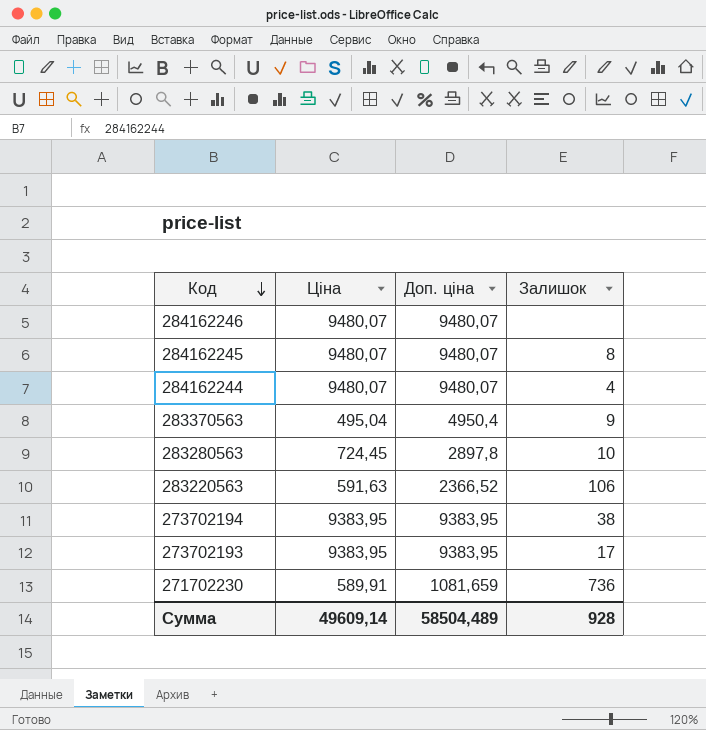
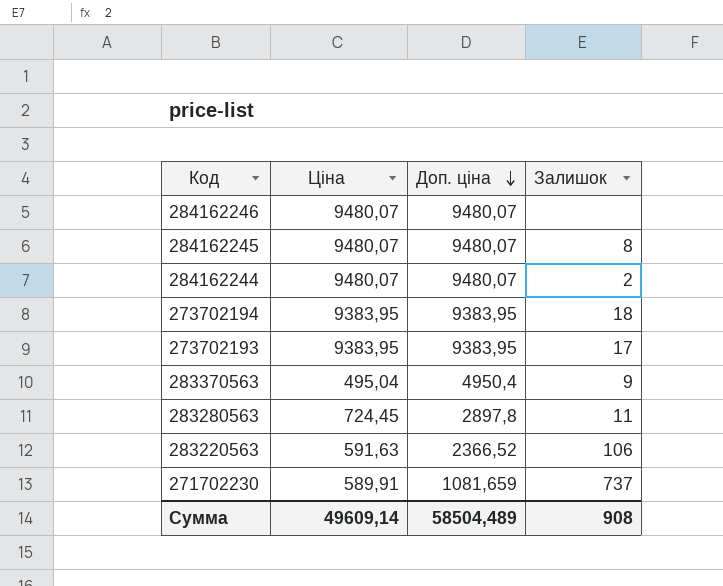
row order: Код descending -> Доп. ціна descending
284162244 | Залишок: 4 -> 2
273702194 | Залишок: 38 -> 18
283280563 | Залишок: 10 -> 11
271702230 | Залишок: 736 -> 737
Сумма | Залишок: 928 -> 908

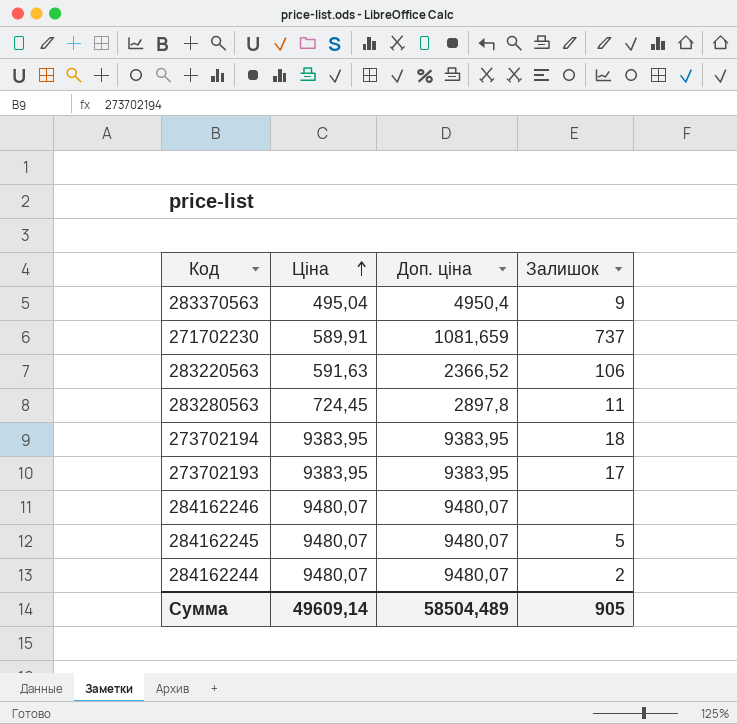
row order: Доп. ціна descending -> Ціна ascending
284162245 | Залишок: 8 -> 5
Сумма | Залишок: 908 -> 905

